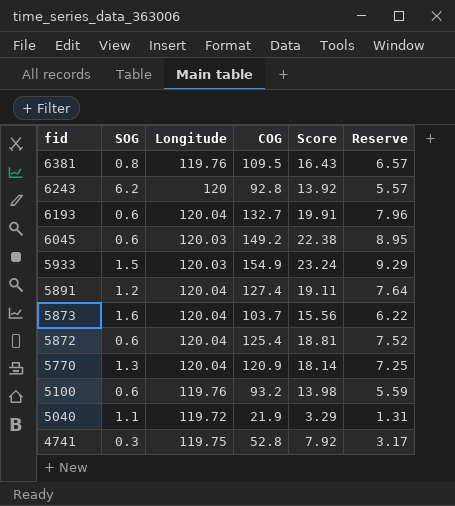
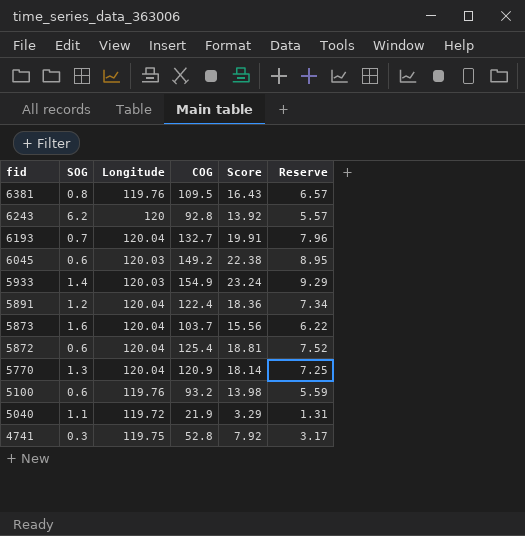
6193 | SOG: 0.6 -> 0.7
5933 | SOG: 1.5 -> 1.4
5891 | COG: 127.4 -> 122.4
5891 | Score: 19.11 -> 18.36
5891 | Reserve: 7.64 -> 7.34

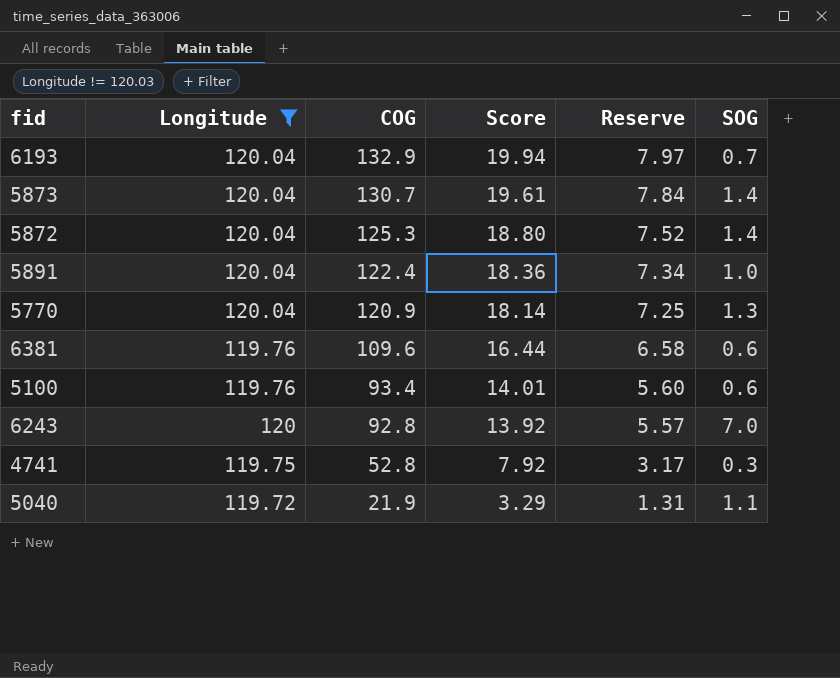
filter: none -> Longitude != 120.03
row order: fid descending -> COG descending
column SOG | position: 2 -> 6
6193 | COG: 132.7 -> 132.9
6193 | Score: 19.91 -> 19.94
6193 | Reserve: 7.96 -> 7.97
5873 | COG: 103.7 -> 130.7
5873 | Score: 15.56 -> 19.61
5873 | Reserve: 6.22 -> 7.84
5873 | SOG: 1.6 -> 1.4
5872 | COG: 125.4 -> 125.3
5872 | Score: 18.81 -> 18.80
5872 | SOG: 0.6 -> 1.4
5891 | SOG: 1.2 -> 1.0
6381 | COG: 109.5 -> 109.6
6381 | Score: 16.43 -> 16.44
6381 | Reserve: 6.57 -> 6.58
6381 | SOG: 0.8 -> 0.6
5100 | COG: 93.2 -> 93.4
5100 | Score: 13.98 -> 14.01
5100 | Reserve: 5.59 -> 5.60
6243 | SOG: 6.2 -> 7.0

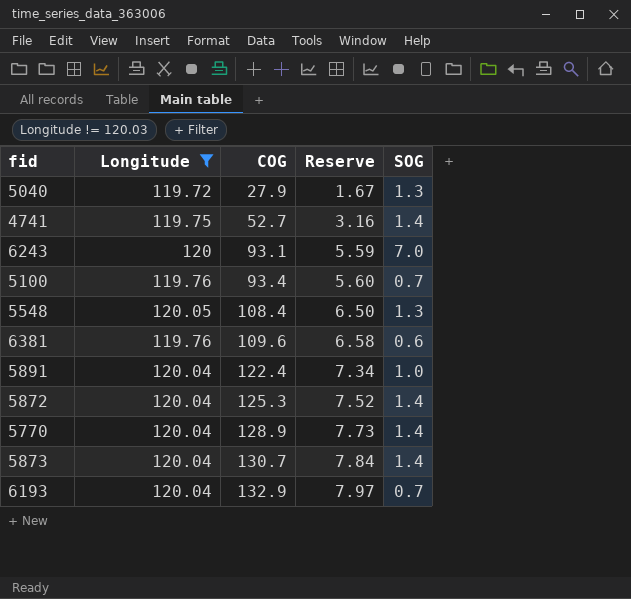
row order: COG descending -> COG ascending
column Score | formula: [COG] * 0.15 -> none
5040 | COG: 21.9 -> 27.9
5040 | Reserve: 1.31 -> 1.67
5040 | SOG: 1.1 -> 1.3
4741 | COG: 52.8 -> 52.7
4741 | Reserve: 3.17 -> 3.16
4741 | SOG: 0.3 -> 1.4
6243 | COG: 92.8 -> 93.1
6243 | Reserve: 5.57 -> 5.59
5100 | SOG: 0.6 -> 0.7
row 5548: none -> 120.05 | 108.4 | 6.50 | 1.3
5770 | COG: 120.9 -> 128.9
5770 | Reserve: 7.25 -> 7.73
5770 | SOG: 1.3 -> 1.4

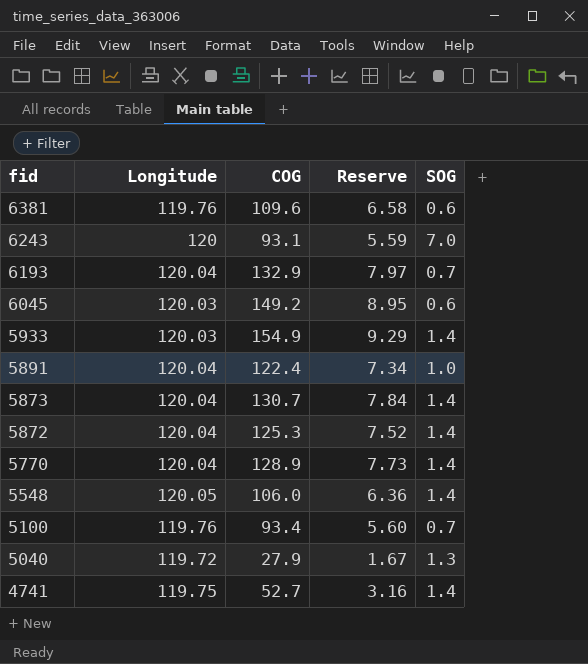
filter: Longitude != 120.03 -> none
row order: COG ascending -> fid descending
5548 | COG: 108.4 -> 106.0
5548 | Reserve: 6.50 -> 6.36
5548 | SOG: 1.3 -> 1.4

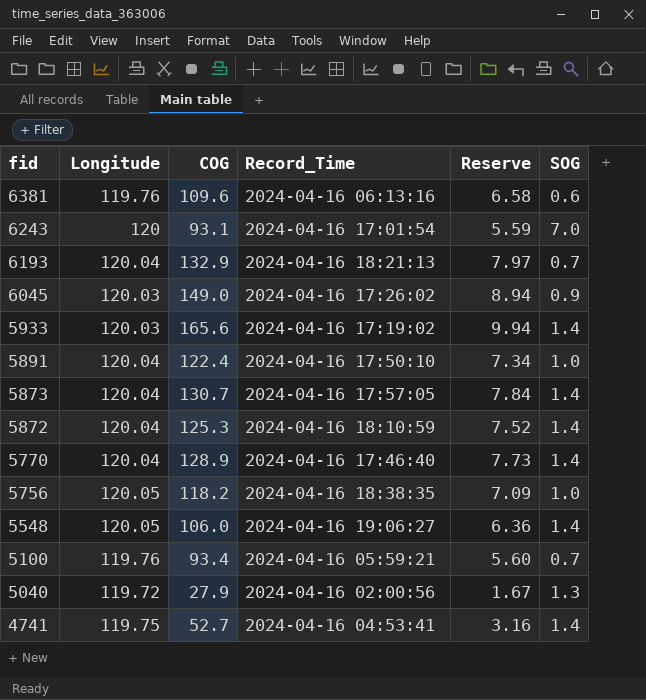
column Record_Time | position: none -> 4
6045 | COG: 149.2 -> 149.0
6045 | Reserve: 8.95 -> 8.94
6045 | SOG: 0.6 -> 0.9
5933 | COG: 154.9 -> 165.6
5933 | Reserve: 9.29 -> 9.94
row 5756: none -> 120.05 | 118.2 | 2024-04-16 18:38:35 | 7.09 | 1.0

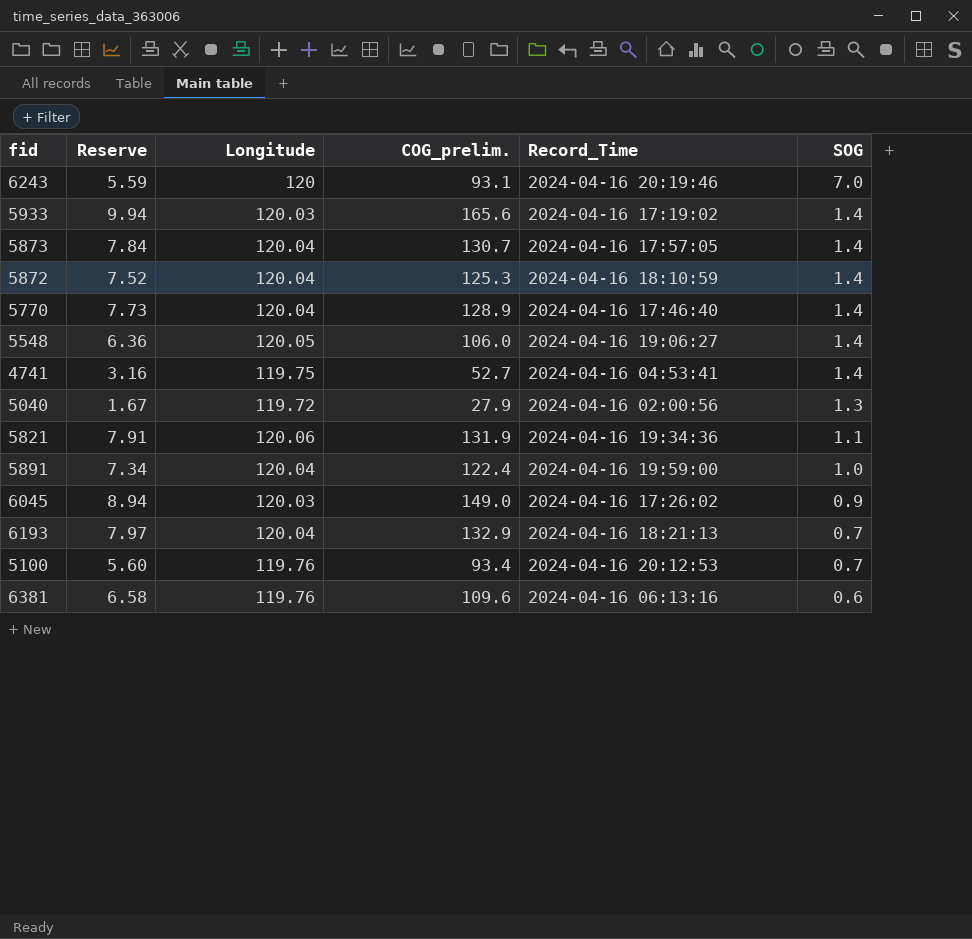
row order: fid descending -> SOG descending
column Reserve | position: 5 -> 2
column name: COG -> COG_prelim.
row 5756: 120.05 | 118.2 | 2024-04-16 18:38:35 | 7.09 | 1.0 -> none
6243 | Record_Time: 2024-04-16 17:01:54 -> 2024-04-16 20:19:46
row 5821: none -> 7.91 | 120.06 | 131.9 | 2024-04-16 19:34:36 | 1.1
5891 | Record_Time: 2024-04-16 17:50:10 -> 2024-04-16 19:59:00
5100 | Record_Time: 2024-04-16 05:59:21 -> 2024-04-16 20:12:53

